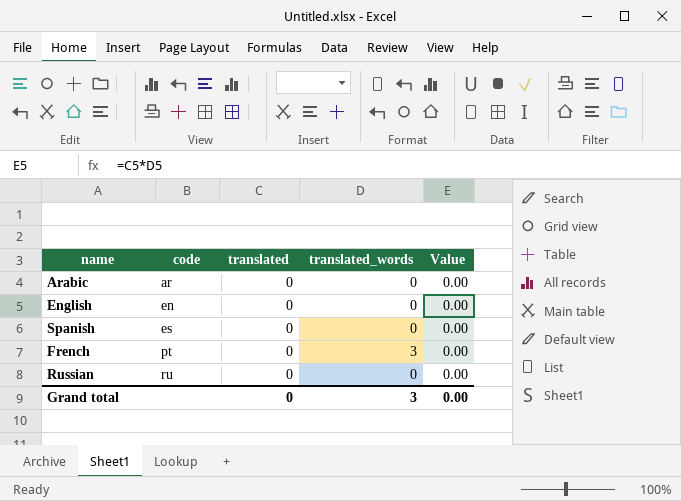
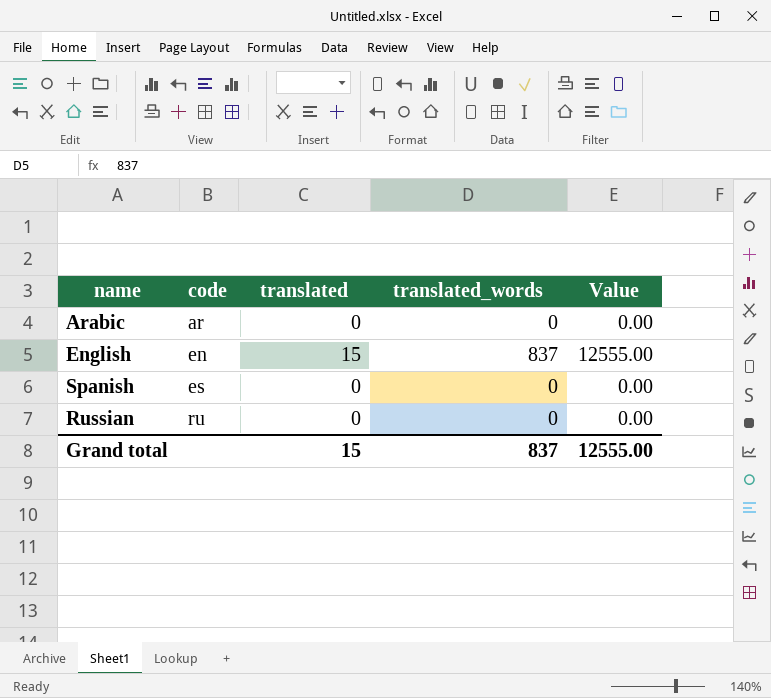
row French: pt | 0 | 3 | 0.00 -> none
English | translated: 0 -> 15
English | translated_words: 0 -> 837
English | Value: 0.00 -> 12555.00
Grand total | translated: 0 -> 15
Grand total | translated_words: 3 -> 837
Grand total | Value: 0.00 -> 12555.00

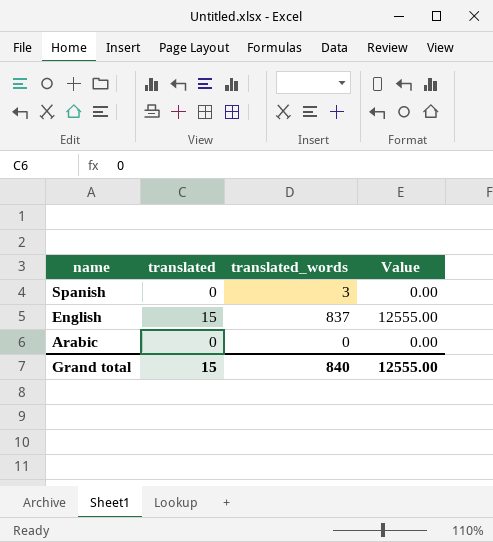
row order: code ascending -> name descending
column code | position: 2 -> none
row Russian: ru | 0 | 0 | 0.00 -> none
Spanish | translated_words: 0 -> 3
Grand total | translated_words: 837 -> 840

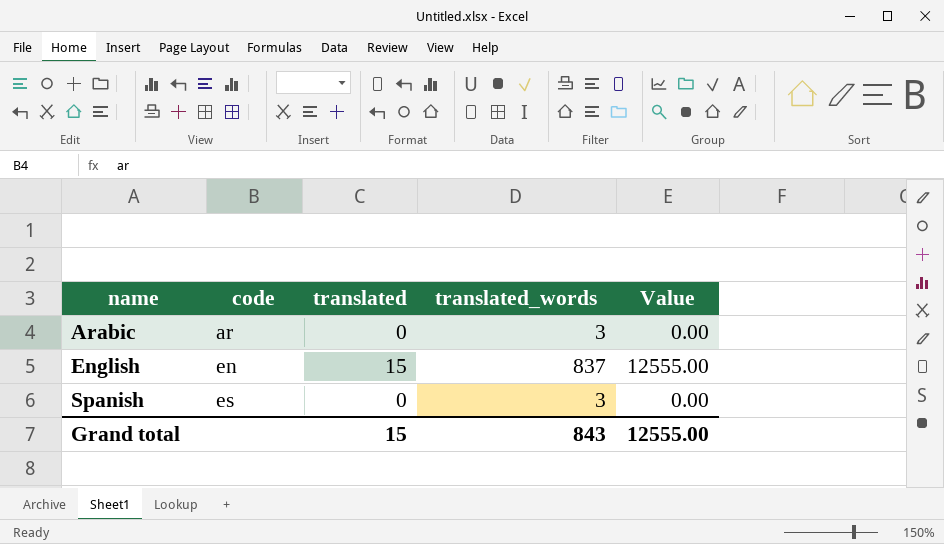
row order: name descending -> name ascending
column code | position: none -> 2
Arabic | translated_words: 0 -> 3
Grand total | translated_words: 840 -> 843

